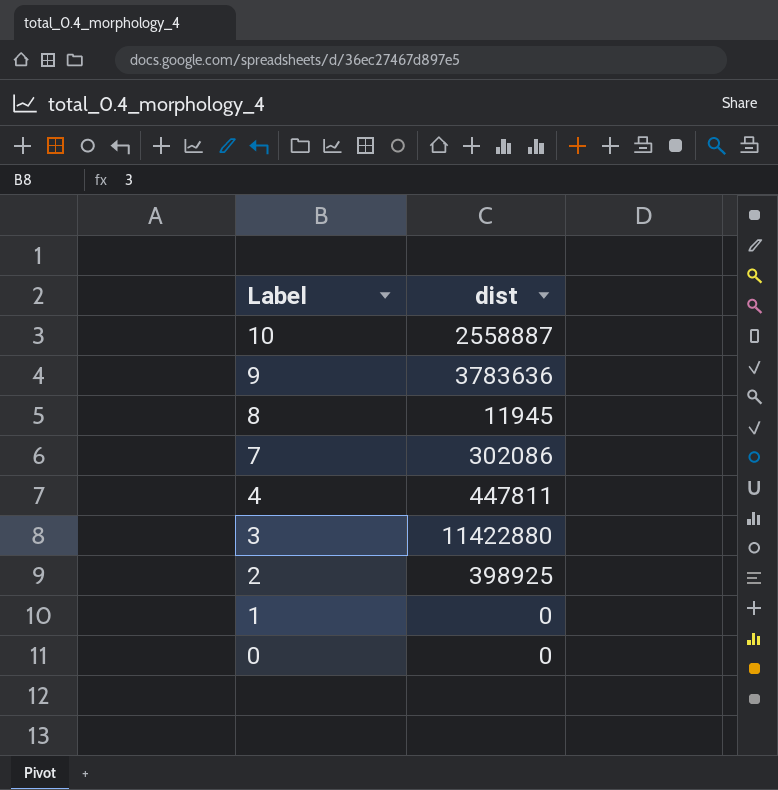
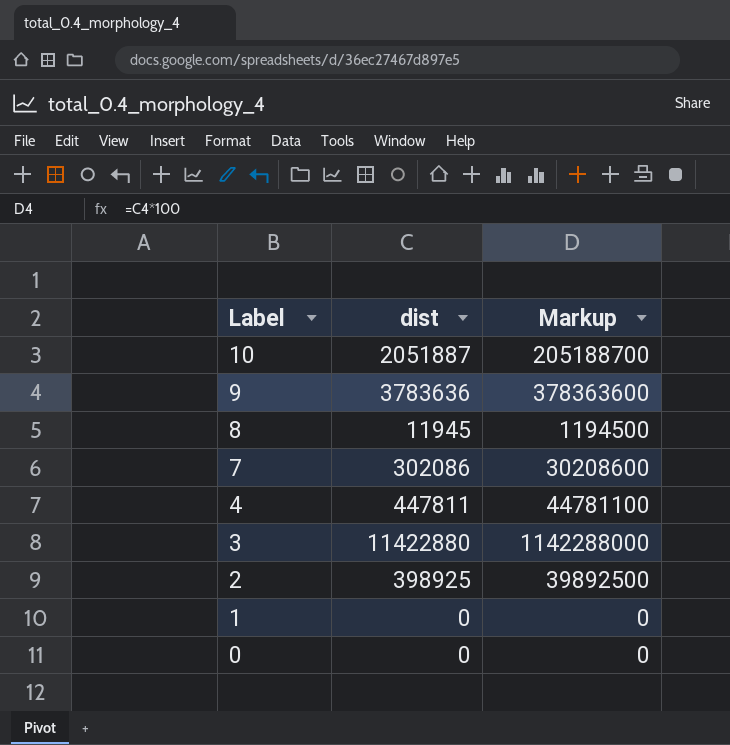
column Markup | formula: none -> [dist] * 100
10 | dist: 2558887 -> 2051887

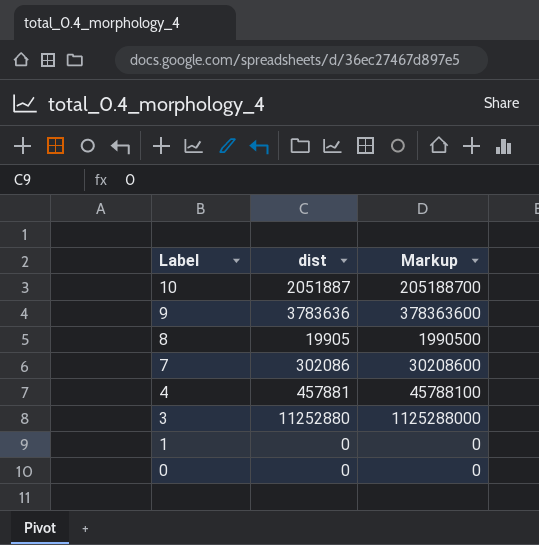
row 2: 398925 | 39892500 -> none
8 | dist: 11945 -> 19905
8 | Markup: 1194500 -> 1990500
4 | dist: 447811 -> 457881
4 | Markup: 44781100 -> 45788100
3 | dist: 11422880 -> 11252880
3 | Markup: 1142288000 -> 1125288000

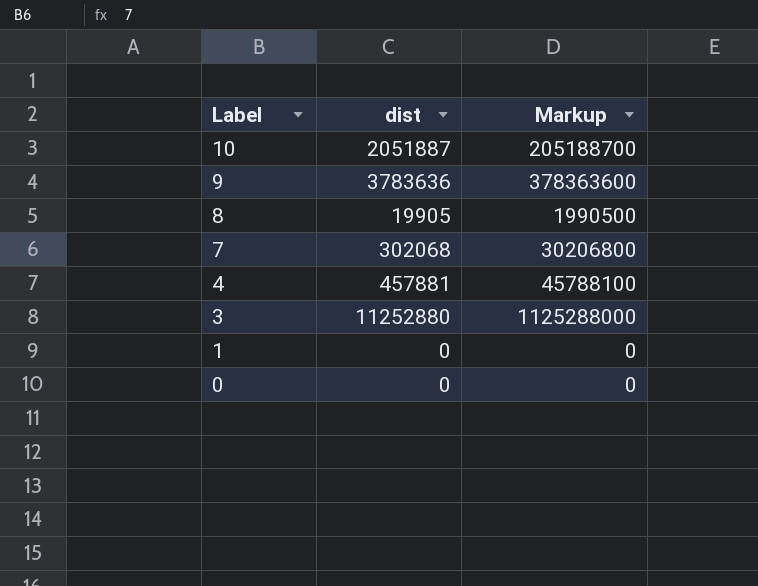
7 | dist: 302086 -> 302068
7 | Markup: 30208600 -> 30206800

